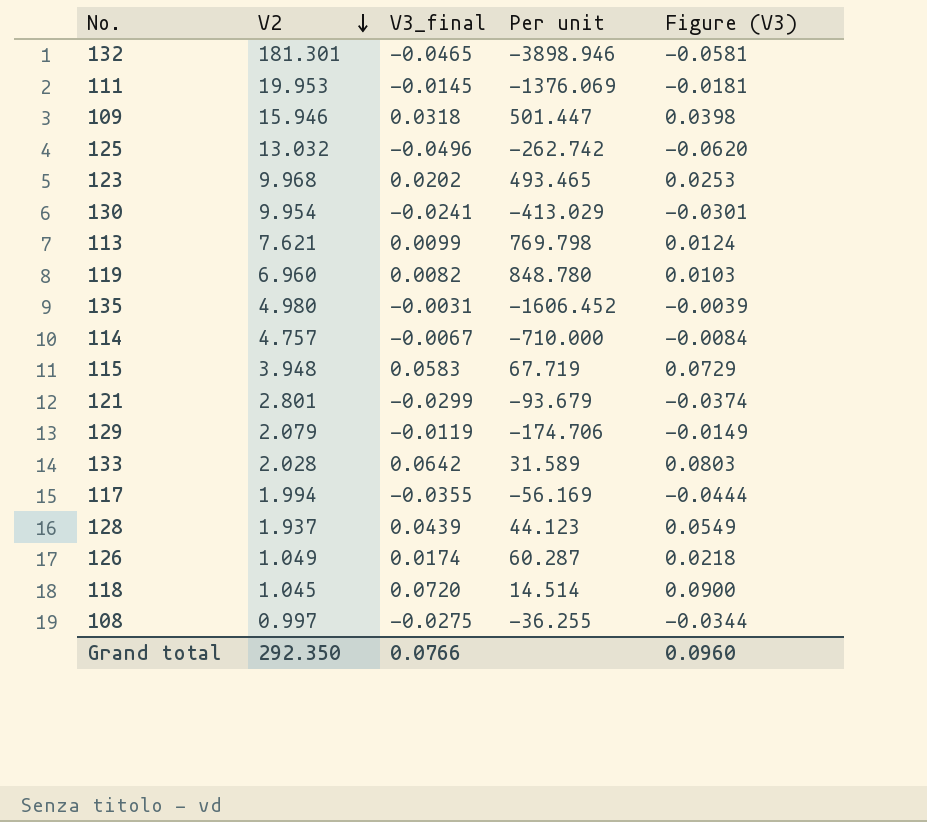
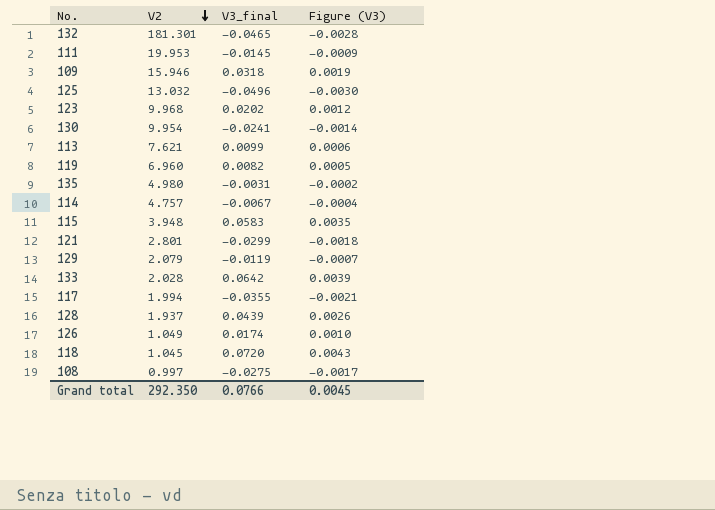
column Per unit | formula: [V2] / [V3_final] -> none
column Figure (V3) | formula: [V3_final] * 1.25 -> [V3_final] * 0.06
Grand total | Figure (V3): 0.0960 -> 0.0045

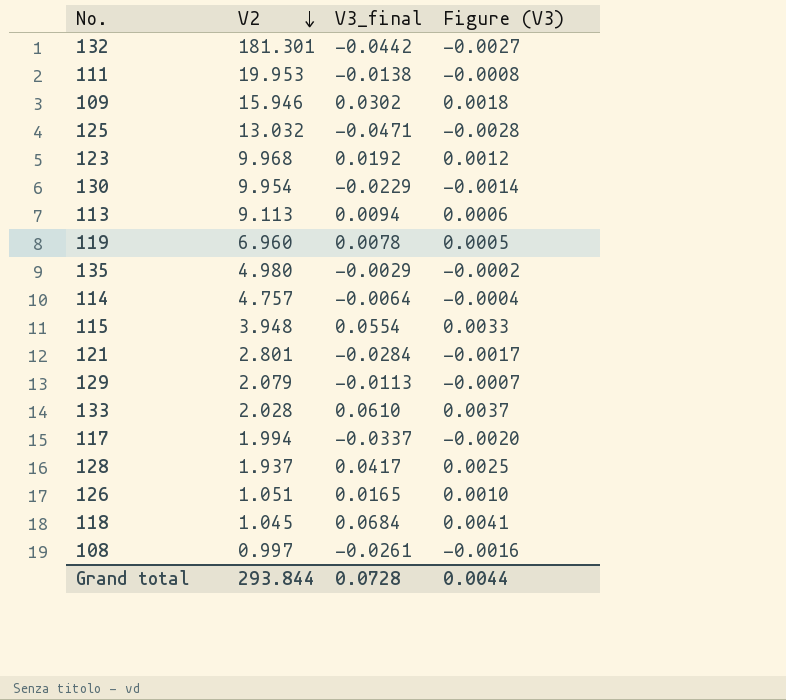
132 | V3_final: -0.0465 -> -0.0442
132 | Figure (V3): -0.0028 -> -0.0027
111 | V3_final: -0.0145 -> -0.0138
111 | Figure (V3): -0.0009 -> -0.0008
109 | V3_final: 0.0318 -> 0.0302
109 | Figure (V3): 0.0019 -> 0.0018
125 | V3_final: -0.0496 -> -0.0471
125 | Figure (V3): -0.0030 -> -0.0028
123 | V3_final: 0.0202 -> 0.0192
130 | V3_final: -0.0241 -> -0.0229
113 | V2: 7.621 -> 9.113
113 | V3_final: 0.0099 -> 0.0094
119 | V3_final: 0.0082 -> 0.0078
135 | V3_final: -0.0031 -> -0.0029
114 | V3_final: -0.0067 -> -0.0064
115 | V3_final: 0.0583 -> 0.0554
115 | Figure (V3): 0.0035 -> 0.0033
121 | V3_final: -0.0299 -> -0.0284
121 | Figure (V3): -0.0018 -> -0.0017
129 | V3_final: -0.0119 -> -0.0113
133 | V3_final: 0.0642 -> 0.0610
133 | Figure (V3): 0.0039 -> 0.0037
117 | V3_final: -0.0355 -> -0.0337
117 | Figure (V3): -0.0021 -> -0.0020
128 | V3_final: 0.0439 -> 0.0417
128 | Figure (V3): 0.0026 -> 0.0025
126 | V2: 1.049 -> 1.051
126 | V3_final: 0.0174 -> 0.0165
118 | V3_final: 0.0720 -> 0.0684
118 | Figure (V3): 0.0043 -> 0.0041
108 | V3_final: -0.0275 -> -0.0261
108 | Figure (V3): -0.0017 -> -0.0016
Grand total | V2: 292.350 -> 293.844
Grand total | V3_final: 0.0766 -> 0.0728
Grand total | Figure (V3): 0.0045 -> 0.0044

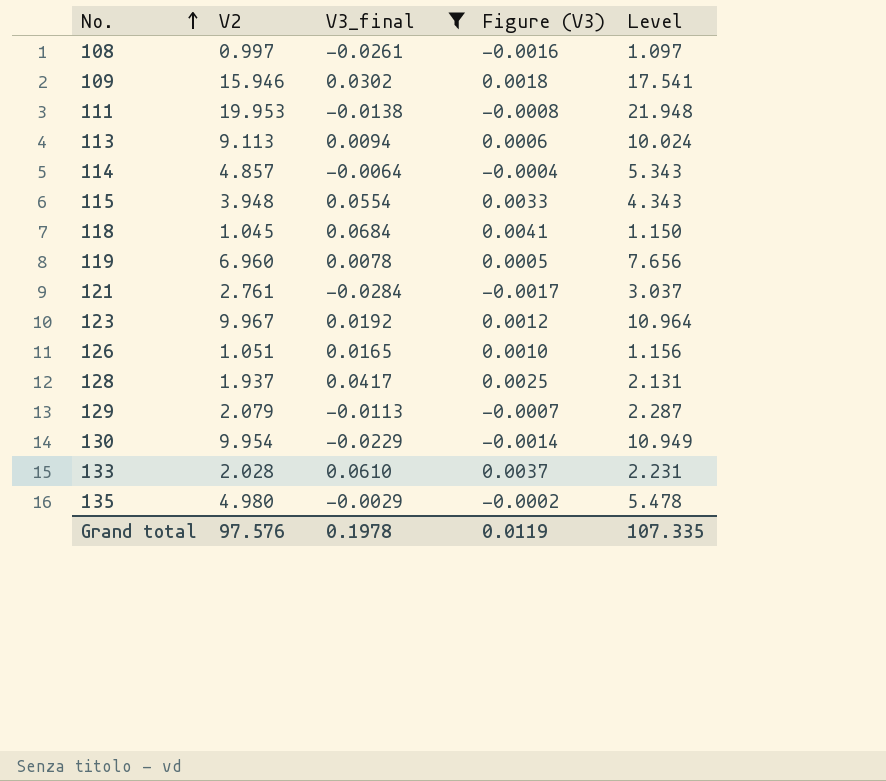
filter: none -> V3_final >= -0.0284
row order: V2 descending -> No. ascending
column Level | formula: none -> [V2] * 1.1
114 | V2: 4.757 -> 4.857
121 | V2: 2.801 -> 2.761
123 | V2: 9.968 -> 9.967
Grand total | V2: 293.844 -> 97.576
Grand total | V3_final: 0.0728 -> 0.1978
Grand total | Figure (V3): 0.0044 -> 0.0119

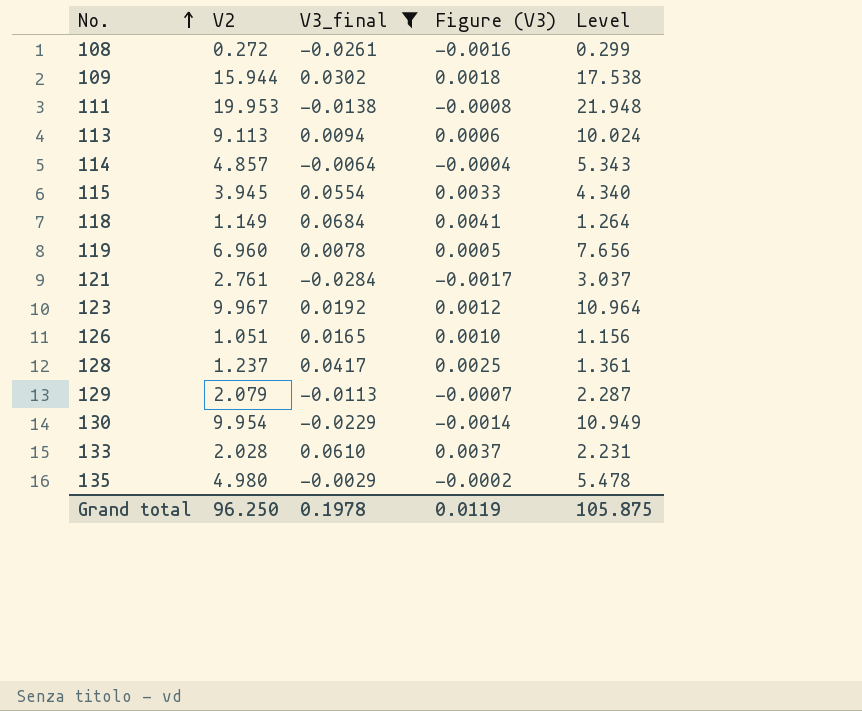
108 | V2: 0.997 -> 0.272
108 | Level: 1.097 -> 0.299
109 | V2: 15.946 -> 15.944
109 | Level: 17.541 -> 17.538
115 | V2: 3.948 -> 3.945
115 | Level: 4.343 -> 4.340
118 | V2: 1.045 -> 1.149
118 | Level: 1.150 -> 1.264
128 | V2: 1.937 -> 1.237
128 | Level: 2.131 -> 1.361
Grand total | V2: 97.576 -> 96.250
Grand total | Level: 107.335 -> 105.875

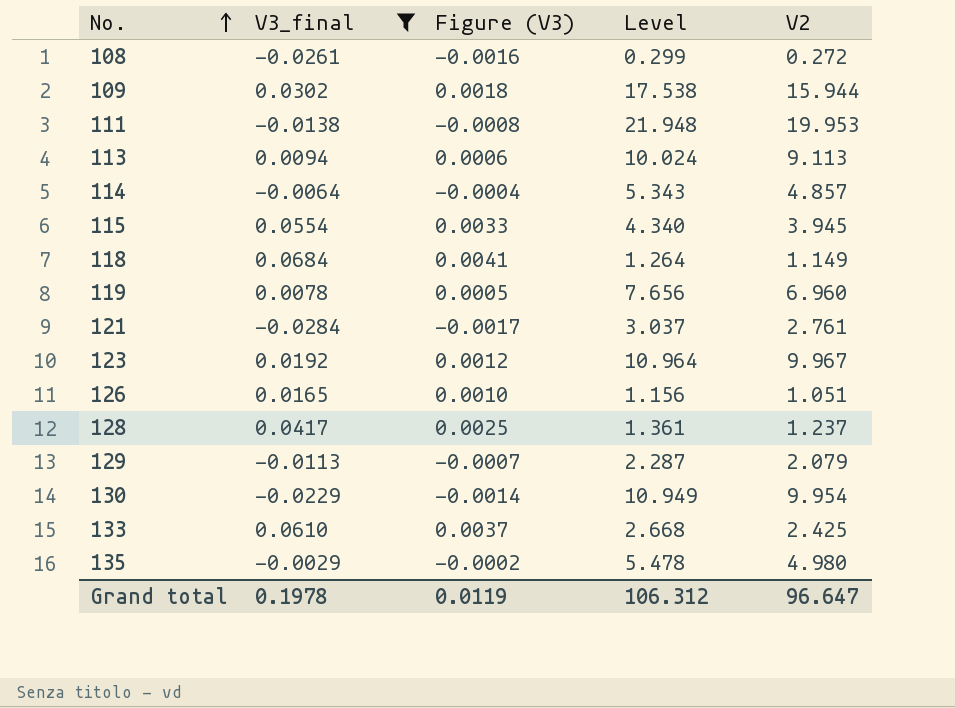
column V2 | position: 2 -> 5
133 | Level: 2.231 -> 2.668
133 | V2: 2.028 -> 2.425
Grand total | Level: 105.875 -> 106.312
Grand total | V2: 96.250 -> 96.647

